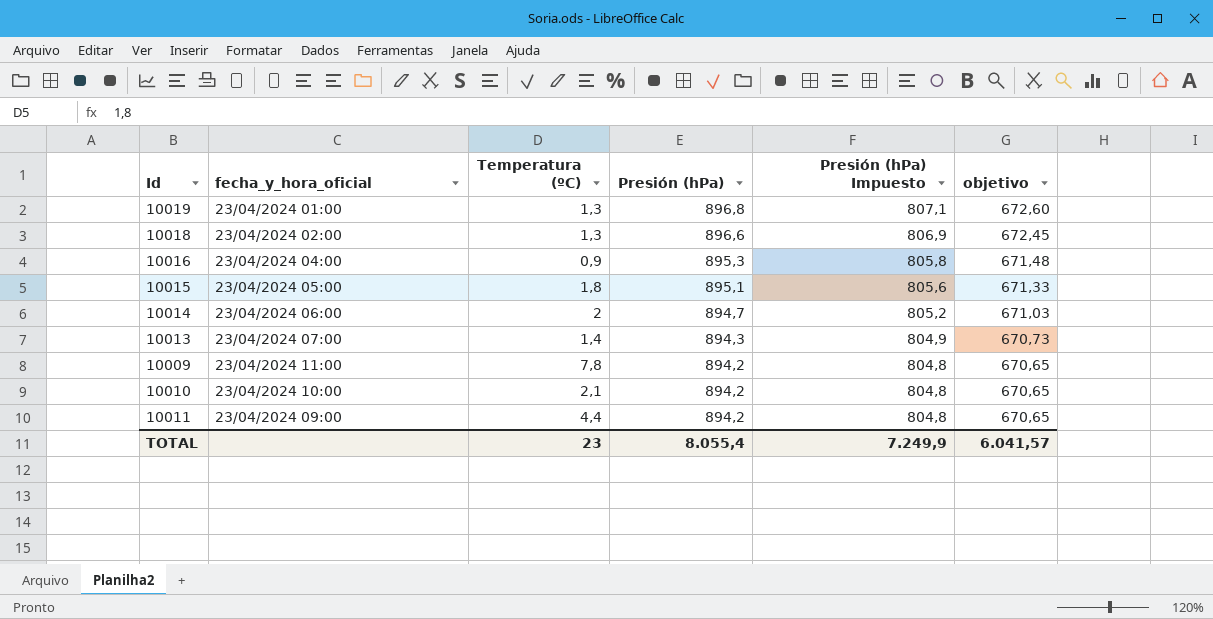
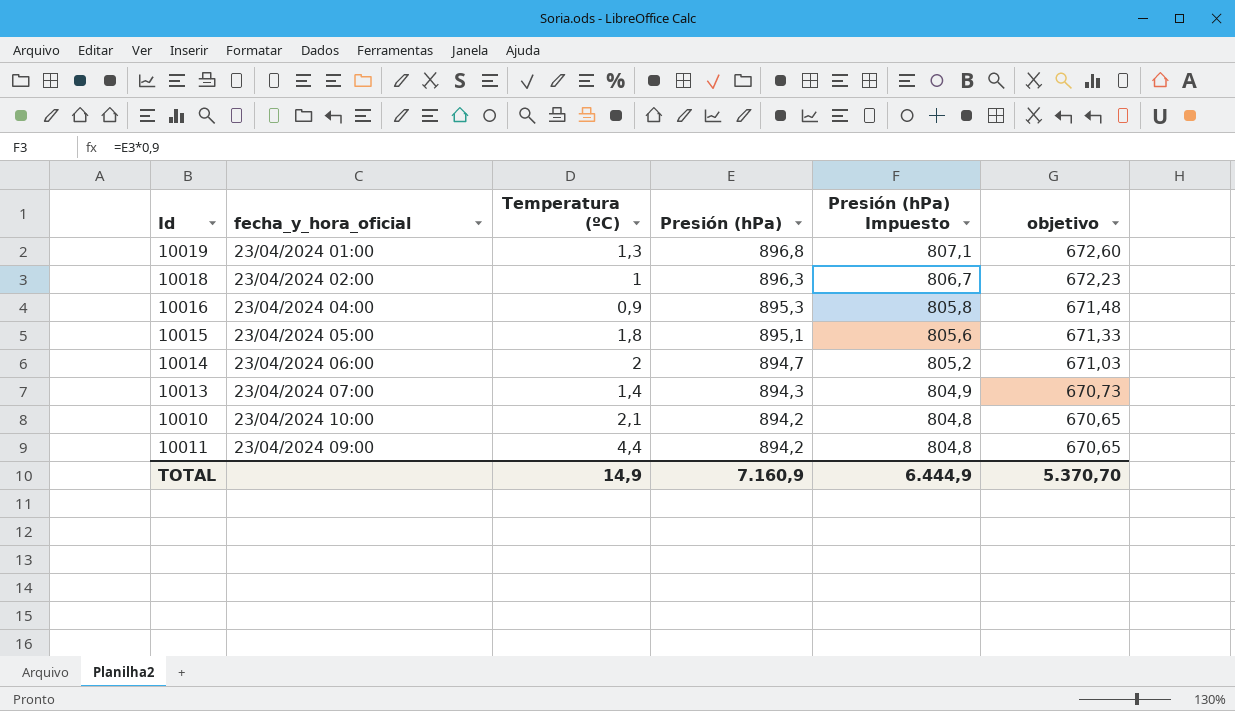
row 10009: 23/04/2024 11:00 | 7,8 | 894,2 | 804,8 | 670,65 -> none
10018 | Temperatura (ºC): 1,3 -> 1
10018 | Presión (hPa): 896,6 -> 896,3
10018 | Presión (hPa) Impuesto: 806,9 -> 806,7
10018 | objetivo: 672,45 -> 672,23
TOTAL | Temperatura (ºC): 23 -> 14,9
TOTAL | Presión (hPa): 8.055,4 -> 7.160,9
TOTAL | Presión (hPa) Impuesto: 7.249,9 -> 6.444,9
TOTAL | objetivo: 6.041,57 -> 5.370,70

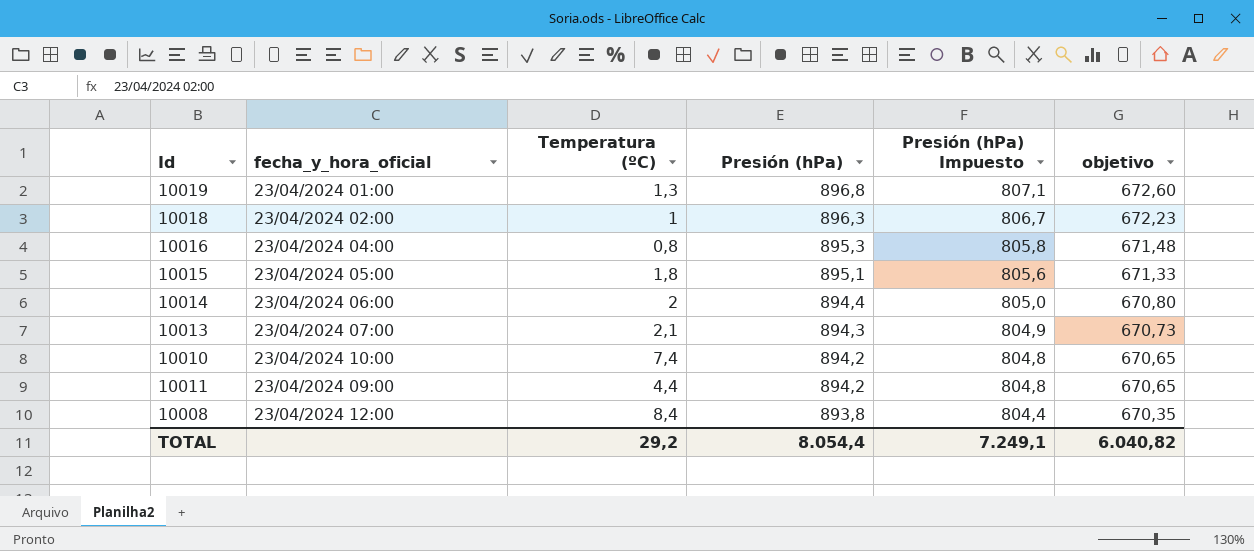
10016 | Temperatura (ºC): 0,9 -> 0,8
10014 | Presión (hPa): 894,7 -> 894,4
10014 | Presión (hPa) Impuesto: 805,2 -> 805,0
10014 | objetivo: 671,03 -> 670,80
10013 | Temperatura (ºC): 1,4 -> 2,1
10010 | Temperatura (ºC): 2,1 -> 7,4
row 10008: none -> 23/04/2024 12:00 | 8,4 | 893,8 | 804,4 | 670,35
TOTAL | Temperatura (ºC): 14,9 -> 29,2
TOTAL | Presión (hPa): 7.160,9 -> 8.054,4
TOTAL | Presión (hPa) Impuesto: 6.444,9 -> 7.249,1
TOTAL | objetivo: 5.370,70 -> 6.040,82

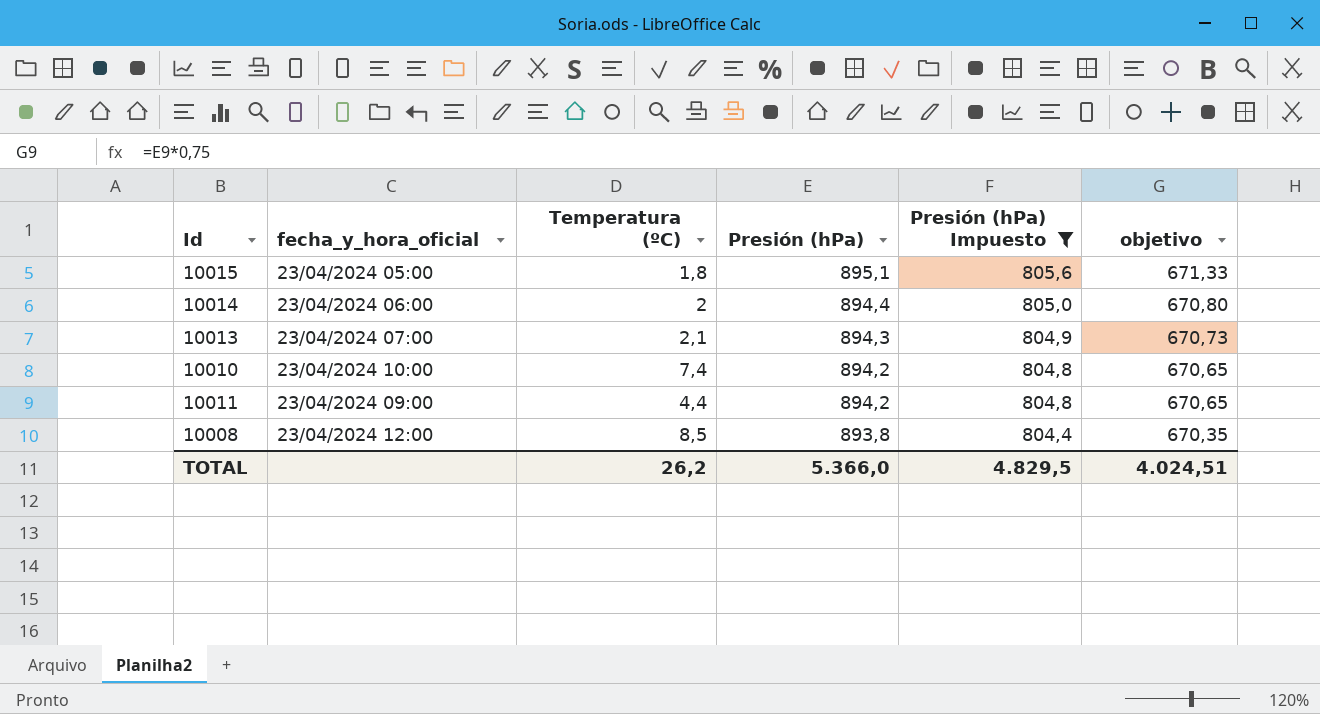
filter: none -> Presión (hPa) Impuesto <= 805,6
10008 | Temperatura (ºC): 8,4 -> 8,5
TOTAL | Temperatura (ºC): 29,2 -> 26,2
TOTAL | Presión (hPa): 8.054,4 -> 5.366,0
TOTAL | Presión (hPa) Impuesto: 7.249,1 -> 4.829,5
TOTAL | objetivo: 6.040,82 -> 4.024,51

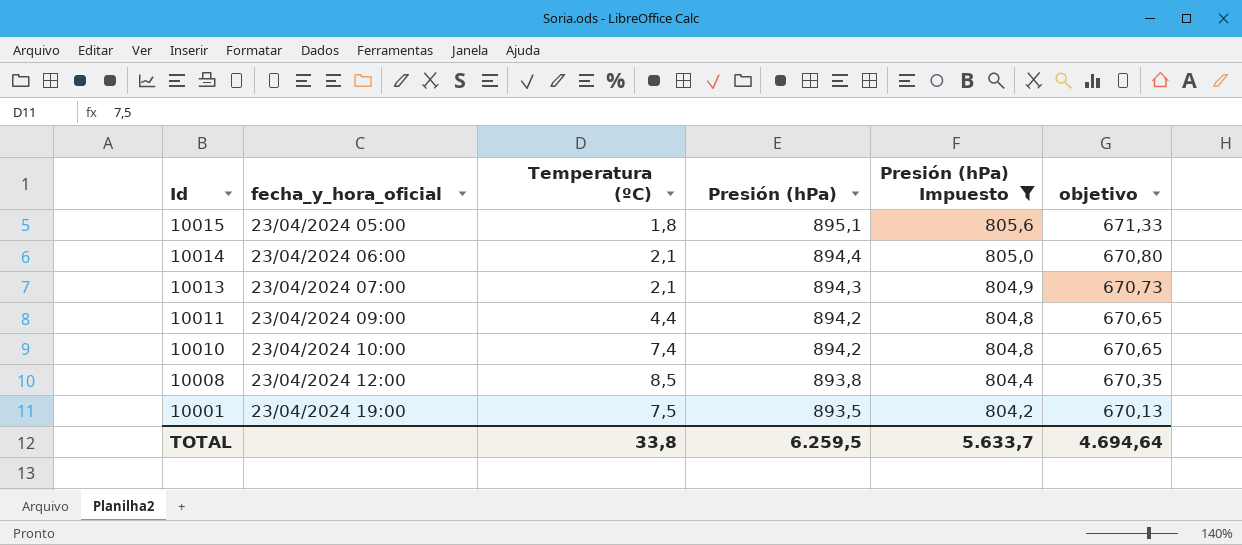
row order: Presión (hPa) descending -> Id descending
10014 | Temperatura (ºC): 2 -> 2,1
row 10001: none -> 23/04/2024 19:00 | 7,5 | 893,5 | 804,2 | 670,13
TOTAL | Temperatura (ºC): 26,2 -> 33,8
TOTAL | Presión (hPa): 5.366,0 -> 6.259,5
TOTAL | Presión (hPa) Impuesto: 4.829,5 -> 5.633,7
TOTAL | objetivo: 4.024,51 -> 4.694,64

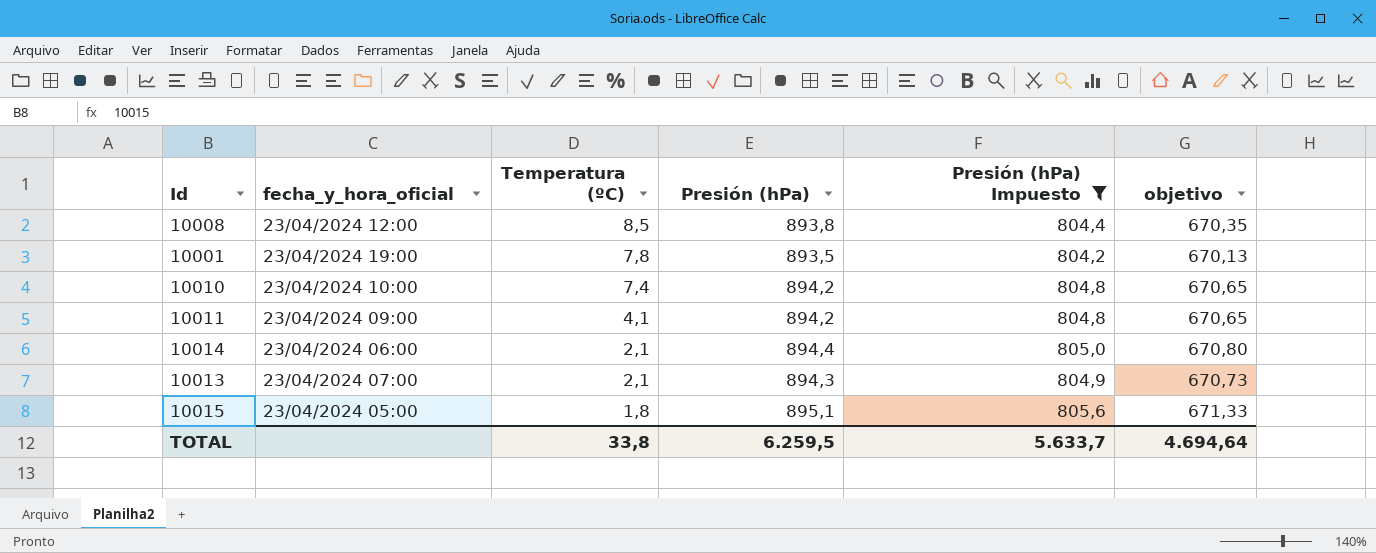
row order: Id descending -> Temperatura (ºC) descending
10001 | Temperatura (ºC): 7,5 -> 7,8
10011 | Temperatura (ºC): 4,4 -> 4,1

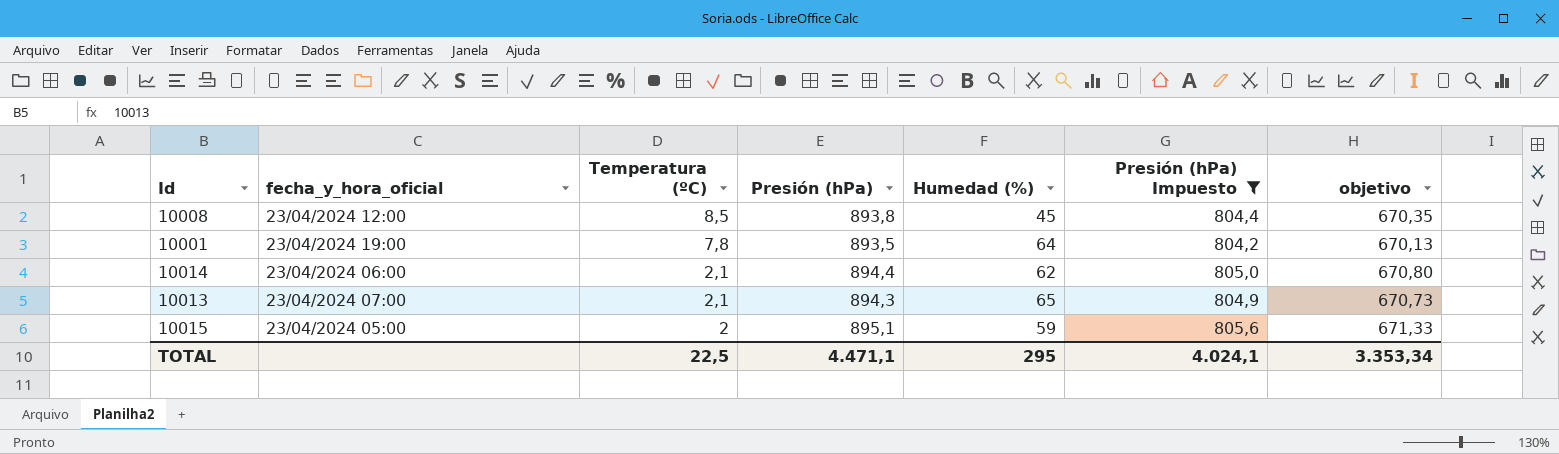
column Humedad (%) | position: none -> 5
row 10010: 23/04/2024 10:00 | 7,4 | 894,2 | 804,8 | 670,65 -> none
row 10011: 23/04/2024 09:00 | 4,1 | 894,2 | 804,8 | 670,65 -> none
10015 | Temperatura (ºC): 1,8 -> 2
TOTAL | Temperatura (ºC): 33,8 -> 22,5
TOTAL | Presión (hPa): 6.259,5 -> 4.471,1
TOTAL | Presión (hPa) Impuesto: 5.633,7 -> 4.024,1
TOTAL | objetivo: 4.694,64 -> 3.353,34

